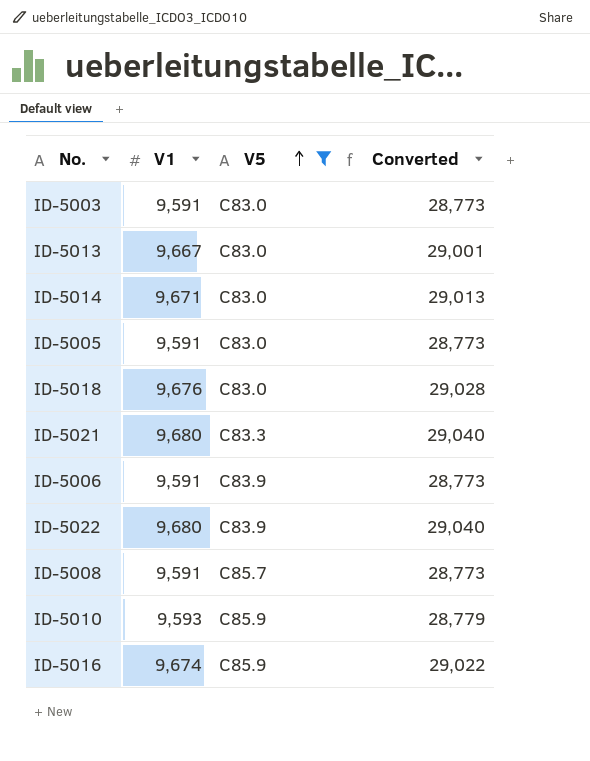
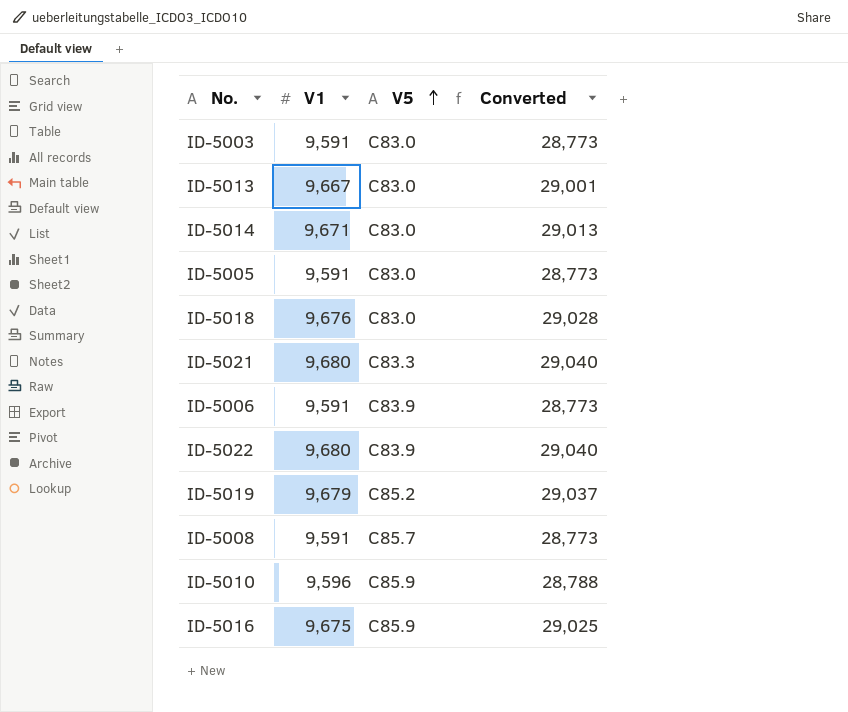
filter: V5 != C85.2 -> none
ID-5010 | V1: 9,593 -> 9,596
ID-5010 | Converted: 28,779 -> 28,788
ID-5016 | V1: 9,674 -> 9,675
ID-5016 | Converted: 29,022 -> 29,025

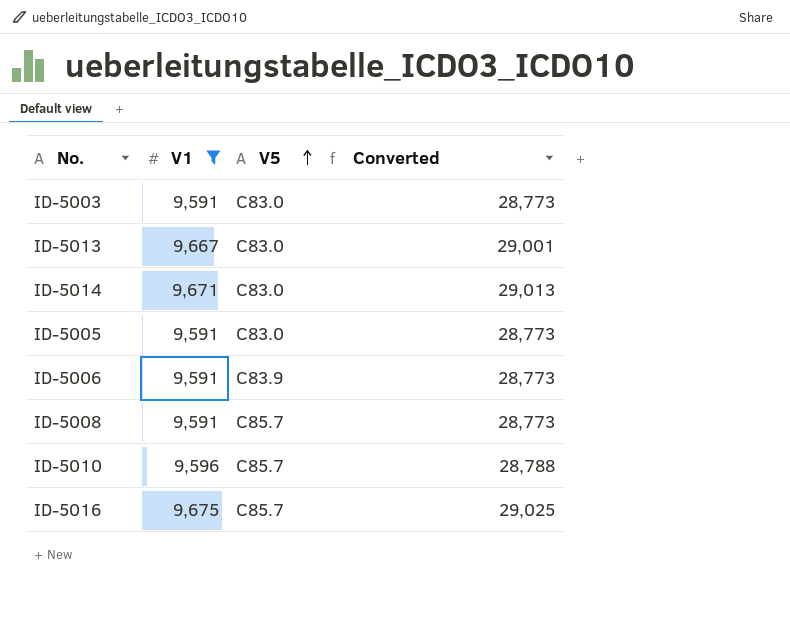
filter: none -> V1 <= 9,675
ID-5010 | V5: C85.9 -> C85.7
ID-5016 | V5: C85.9 -> C85.7

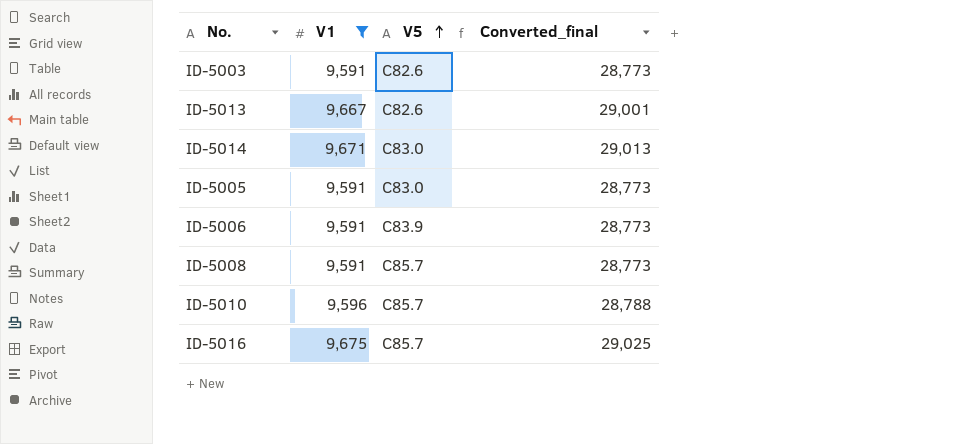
column name: Converted -> Converted_final
ID-5003 | V5: C83.0 -> C82.6
ID-5013 | V5: C83.0 -> C82.6

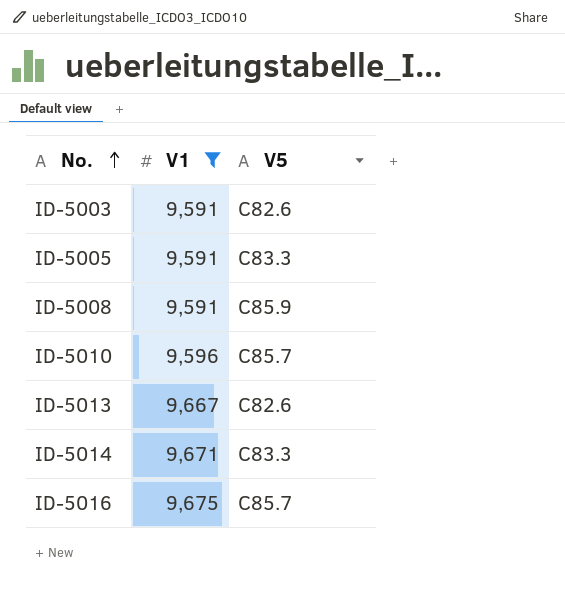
row order: V5 ascending -> No. ascending
column Converted_final | formula: [V1] * 3 -> none
row ID-5006: 9,591 | C83.9 | 28,773 -> none
ID-5005 | V5: C83.0 -> C83.3
ID-5008 | V5: C85.7 -> C85.9
ID-5014 | V5: C83.0 -> C83.3

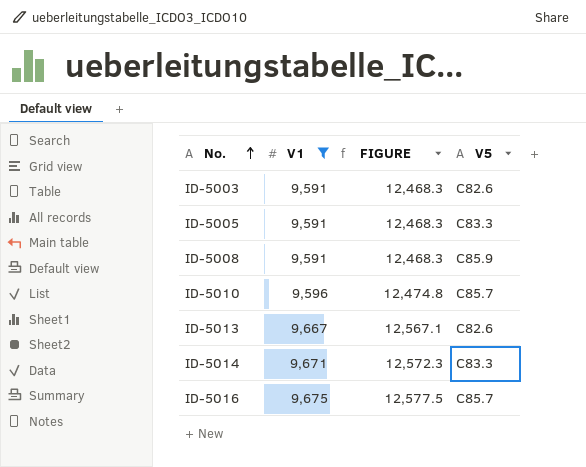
column FIGURE | formula: none -> [V1] * 1.3

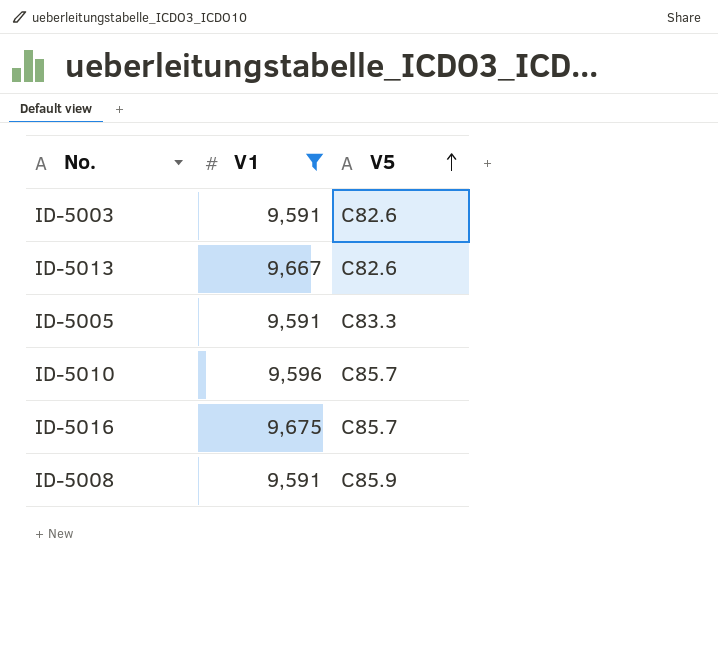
row order: No. ascending -> V5 ascending
column FIGURE | formula: [V1] * 1.3 -> none
row ID-5014: 9,671 | 12,572.3 | C83.3 -> none

